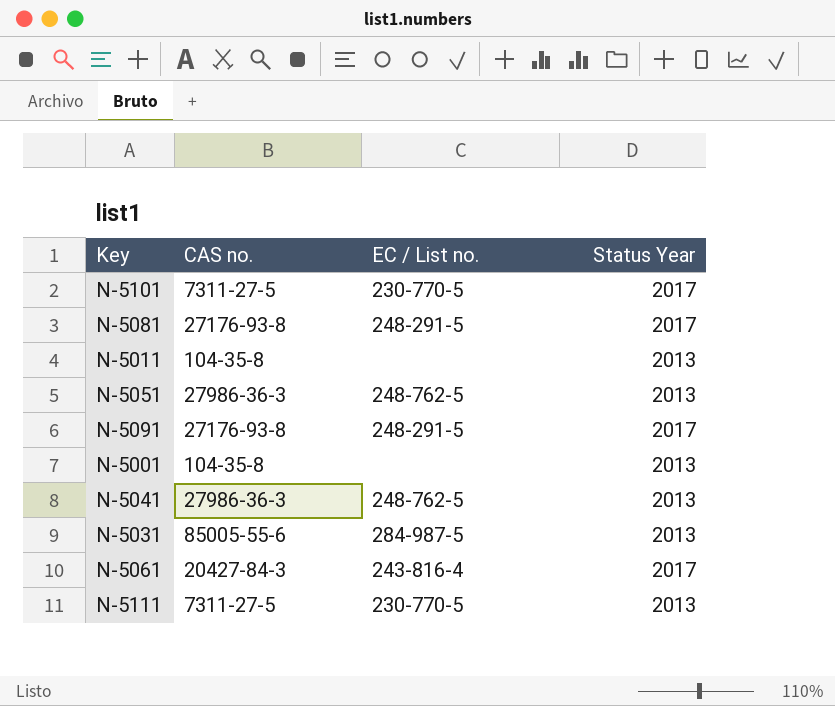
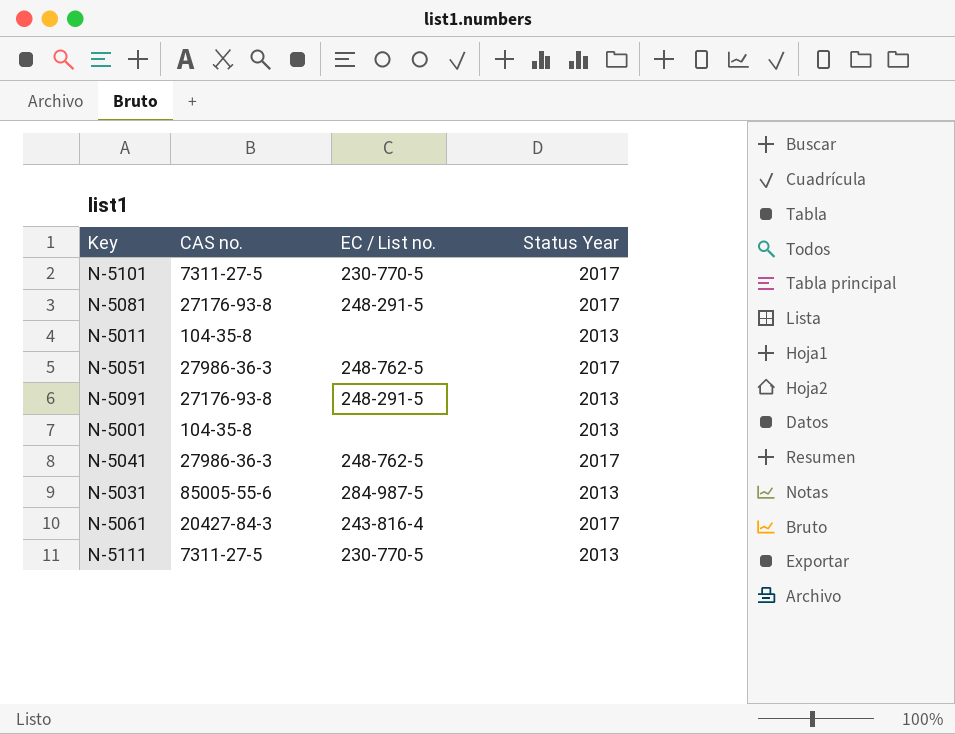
N-5051 | Status Year: 2013 -> 2017
N-5091 | Status Year: 2017 -> 2013
N-5041 | Status Year: 2013 -> 2017

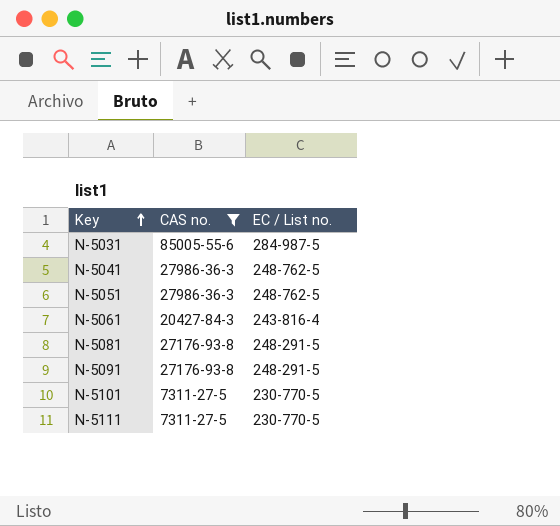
filter: none -> CAS no. != 104-35-8
row order: none -> Key ascending
column Status Year | position: 4 -> none

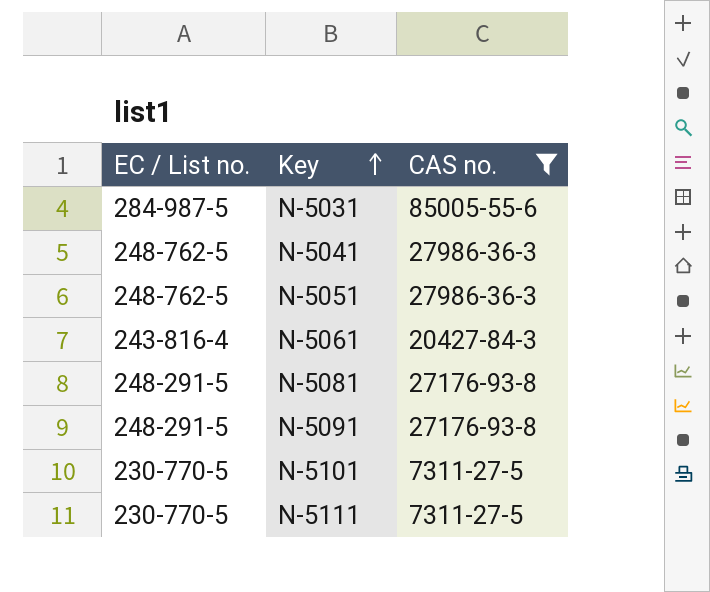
column EC / List no. | position: 3 -> 1

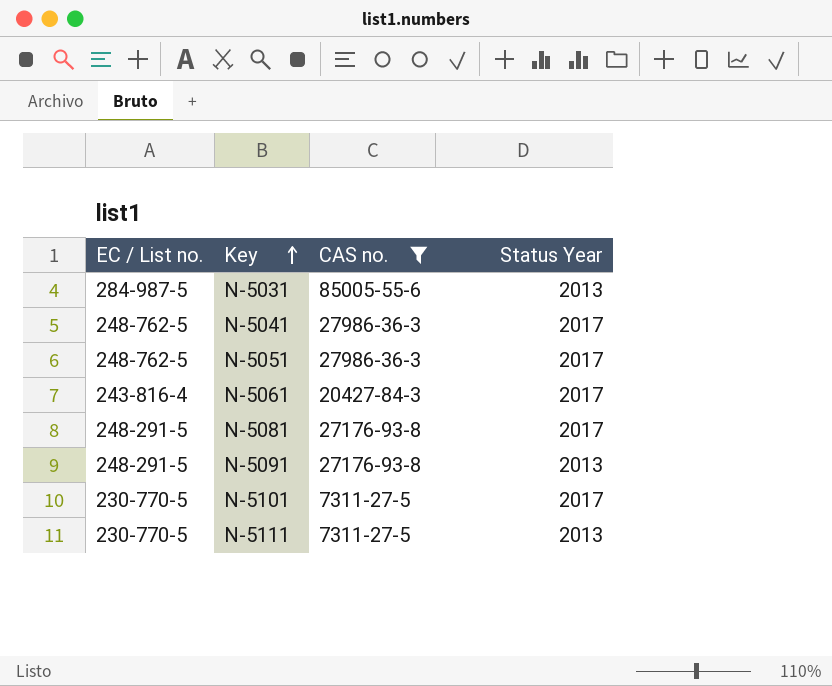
column Status Year | position: none -> 4

